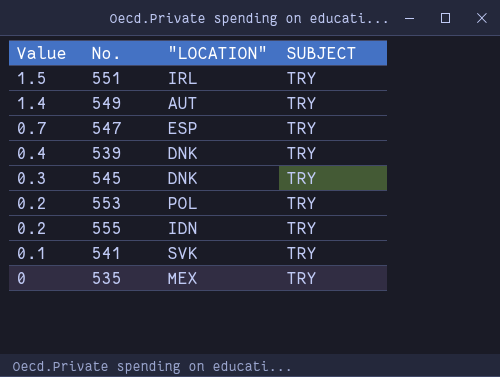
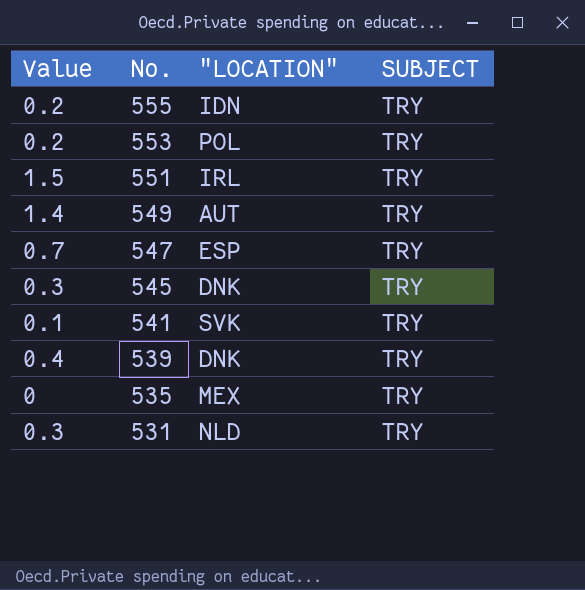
row order: Value descending -> No. descending
row 531: none -> 0.3 | NLD | TRY

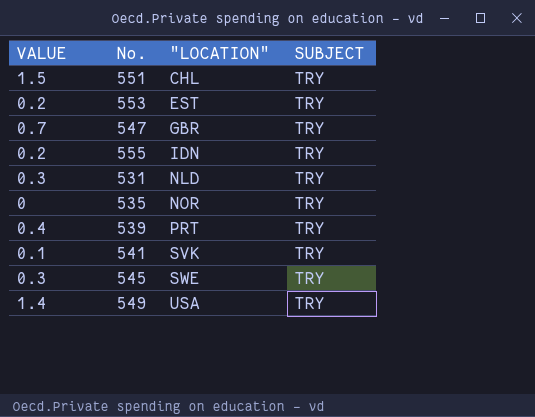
row order: No. descending -> "LOCATION" ascending
column name: Value -> VALUE
551 | "LOCATION": IRL -> CHL
553 | "LOCATION": POL -> EST
547 | "LOCATION": ESP -> GBR
535 | "LOCATION": MEX -> NOR
539 | "LOCATION": DNK -> PRT
545 | "LOCATION": DNK -> SWE
549 | "LOCATION": AUT -> USA

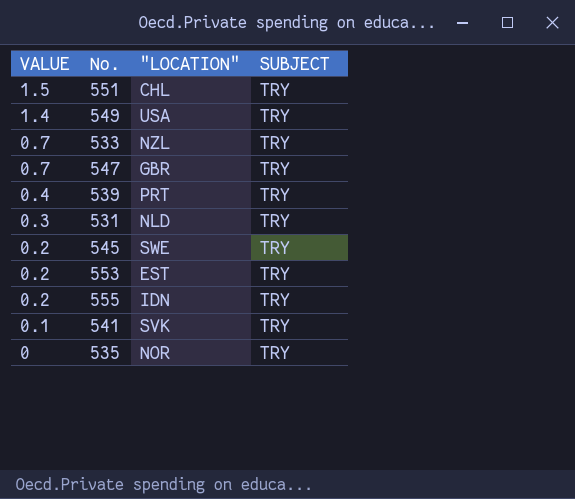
row order: "LOCATION" ascending -> VALUE descending
row 533: none -> 0.7 | NZL | TRY
545 | VALUE: 0.3 -> 0.2

